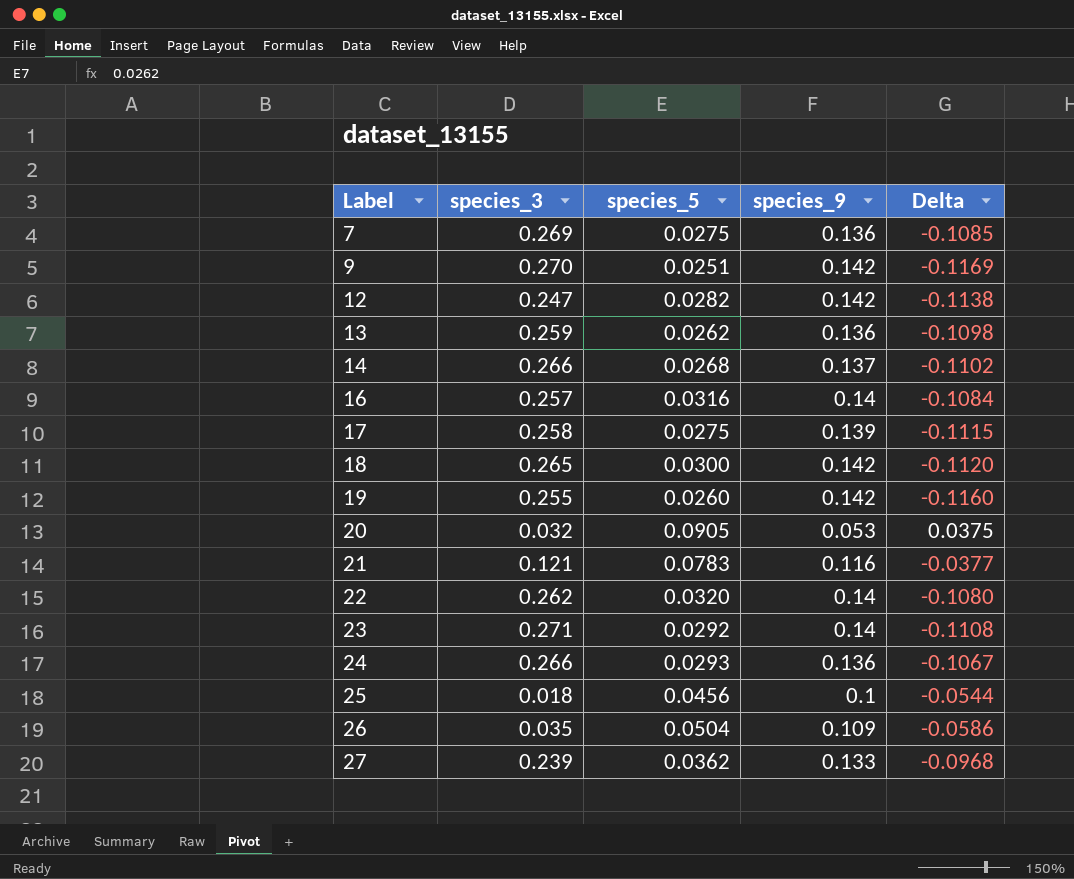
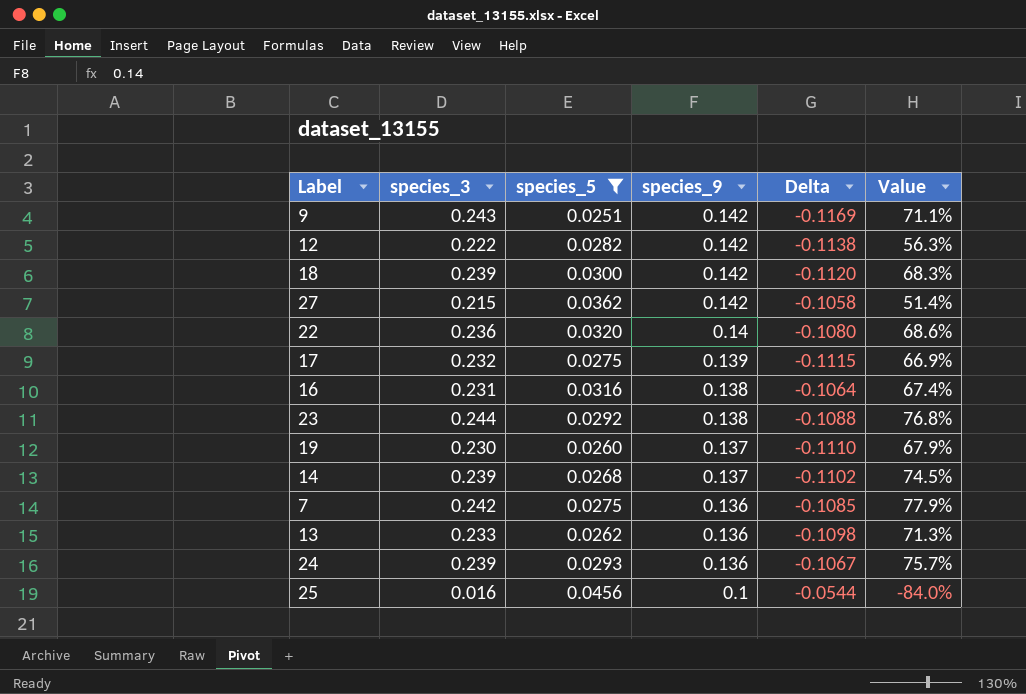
filter: none -> species_5 <= 0.0456
row order: Label ascending -> species_9 descending
column Value | formula: none -> ([species_3] - [species_9]) / [species_9]
9 | species_3: 0.270 -> 0.243
12 | species_3: 0.247 -> 0.222
18 | species_3: 0.265 -> 0.239
27 | species_3: 0.239 -> 0.215
27 | species_9: 0.133 -> 0.142
27 | Delta: -0.0968 -> -0.1058
22 | species_3: 0.262 -> 0.236
17 | species_3: 0.258 -> 0.232
16 | species_3: 0.257 -> 0.231
16 | species_9: 0.14 -> 0.138
16 | Delta: -0.1084 -> -0.1064
23 | species_3: 0.271 -> 0.244
23 | species_9: 0.14 -> 0.138
23 | Delta: -0.1108 -> -0.1088
19 | species_3: 0.255 -> 0.230
19 | species_9: 0.142 -> 0.137
19 | Delta: -0.1160 -> -0.1110
14 | species_3: 0.266 -> 0.239
7 | species_3: 0.269 -> 0.242
13 | species_3: 0.259 -> 0.233
24 | species_3: 0.266 -> 0.239
25 | species_3: 0.018 -> 0.016

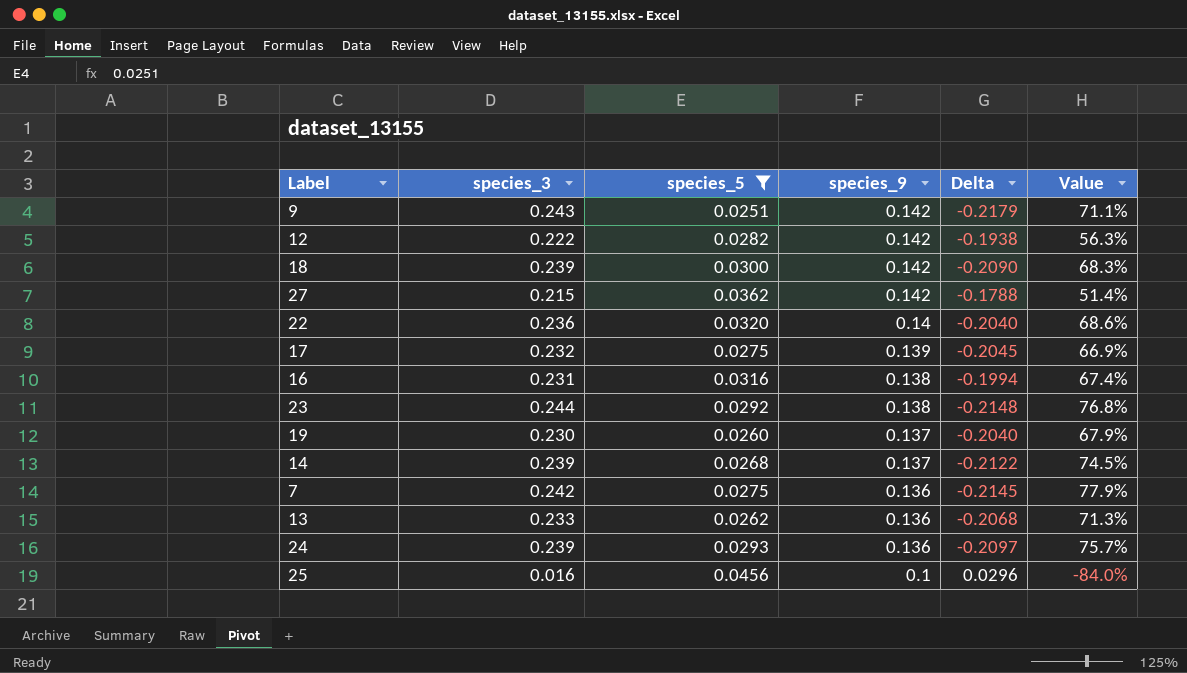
column Delta | formula: [species_5] - [species_9] -> [species_5] - [species_3]

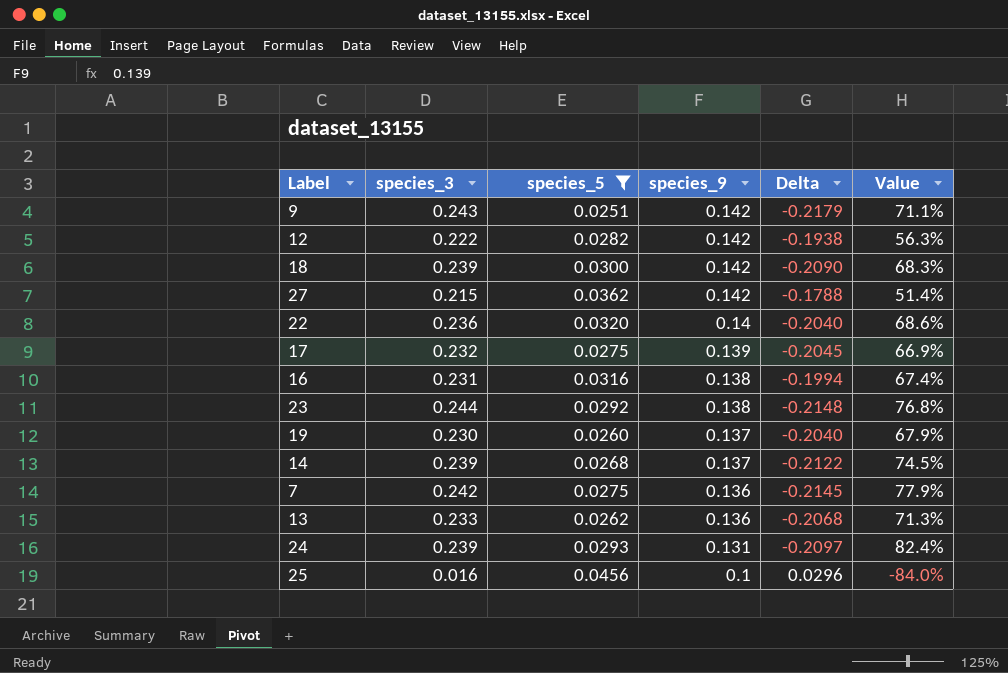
24 | species_9: 0.136 -> 0.131
24 | Value: 75.7% -> 82.4%

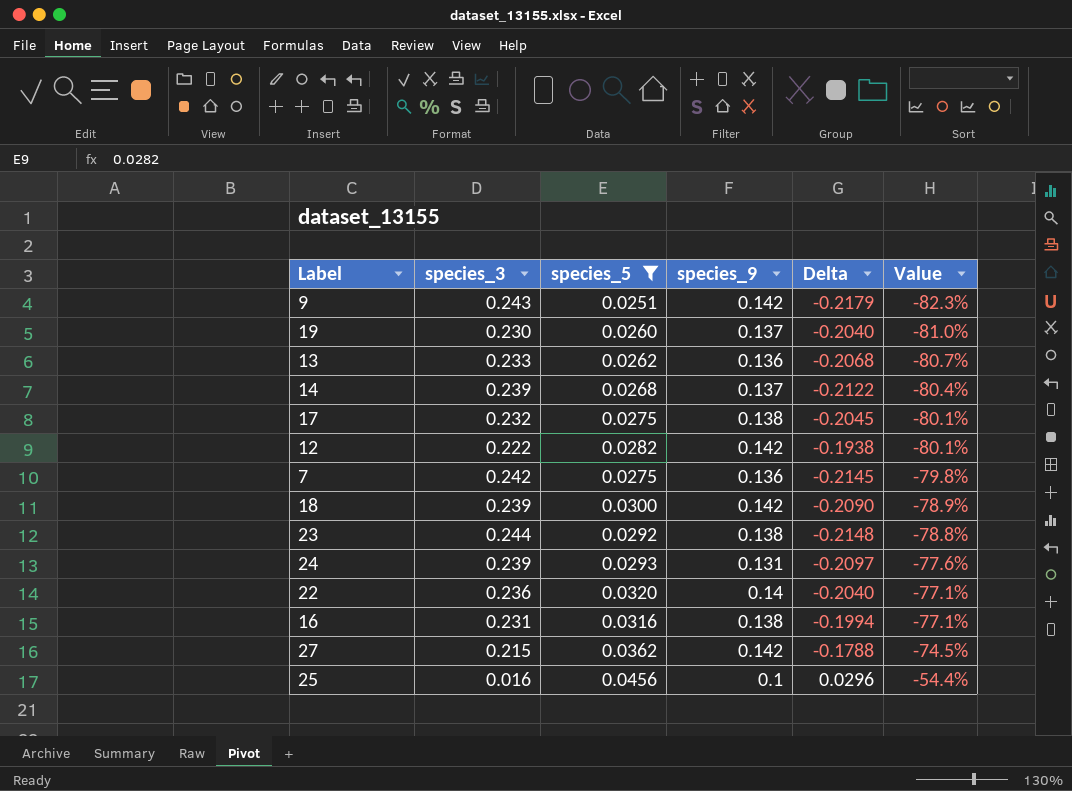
row order: species_9 descending -> Value ascending
column Value | formula: ([species_3] - [species_9]) / [species_9] -> ([species_5] - [species_9]) / [species_9]
17 | species_9: 0.139 -> 0.138

